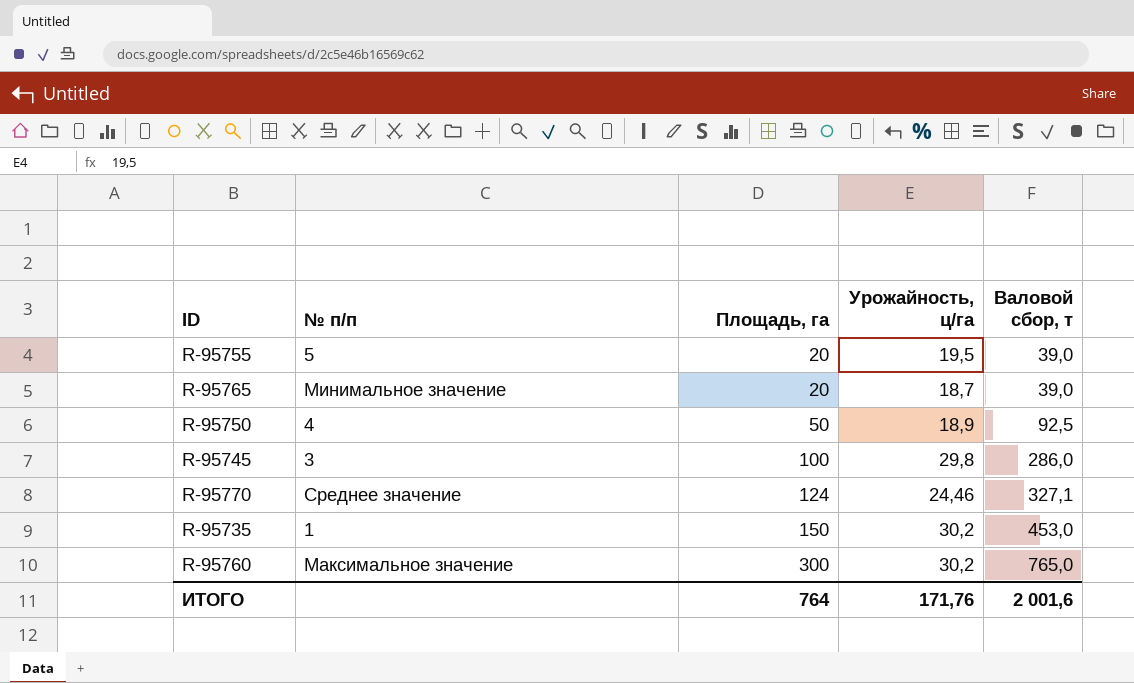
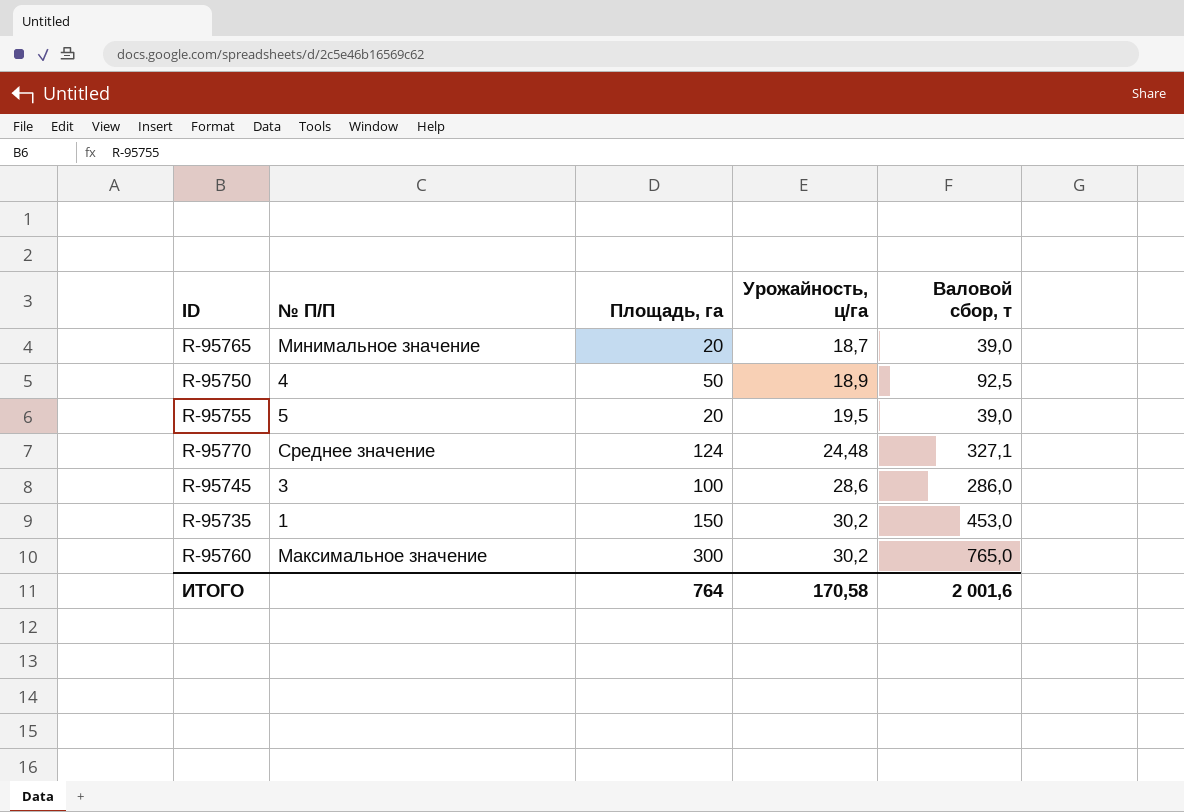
row order: Площадь, га ascending -> Урожайность, ц/га ascending
column name: № п/п -> № П/П
R-95770 | Урожайность, ц/га: 24,46 -> 24,48
R-95745 | Урожайность, ц/га: 29,8 -> 28,6
ИТОГО | Урожайность, ц/га: 171,76 -> 170,58

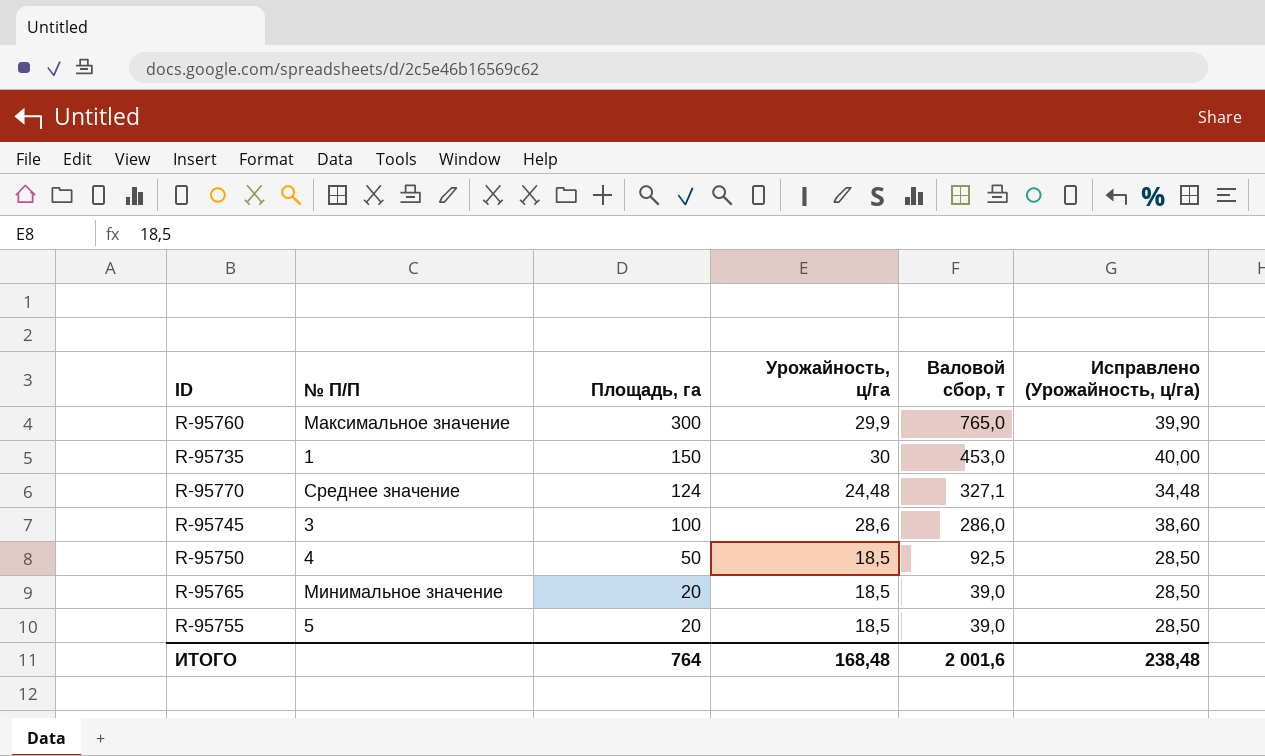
row order: Урожайность, ц/га ascending -> Площадь, га descending
column Исправлено (Урожайность, ц/га) | formula: none -> [Урожайность, ц/га] + 10
R-95760 | Урожайность, ц/га: 30,2 -> 29,9
R-95735 | Урожайность, ц/га: 30,2 -> 30
R-95750 | Урожайность, ц/га: 18,9 -> 18,5
R-95765 | Урожайность, ц/га: 18,7 -> 18,5
R-95755 | Урожайность, ц/га: 19,5 -> 18,5
ИТОГО | Урожайность, ц/га: 170,58 -> 168,48

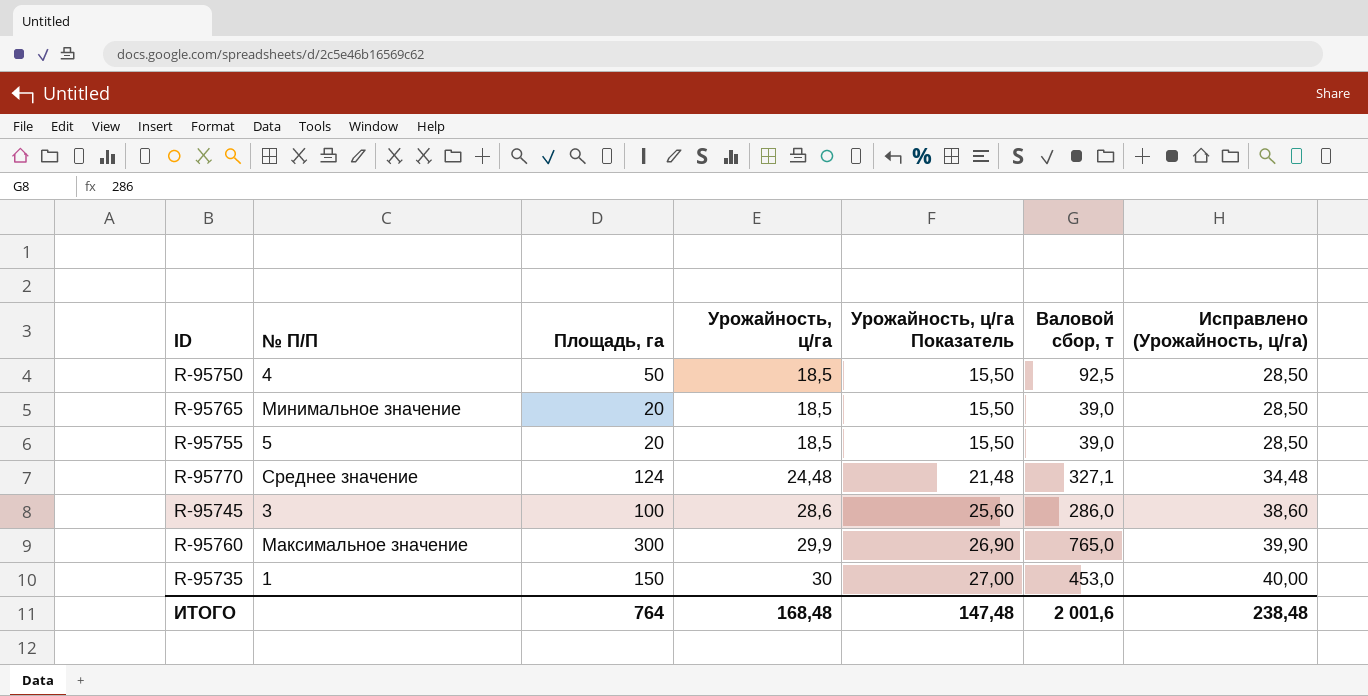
row order: Площадь, га descending -> Урожайность, ц/га ascending
column Урожайность, ц/га Показатель | formula: none -> [Урожайность, ц/га] - 3

